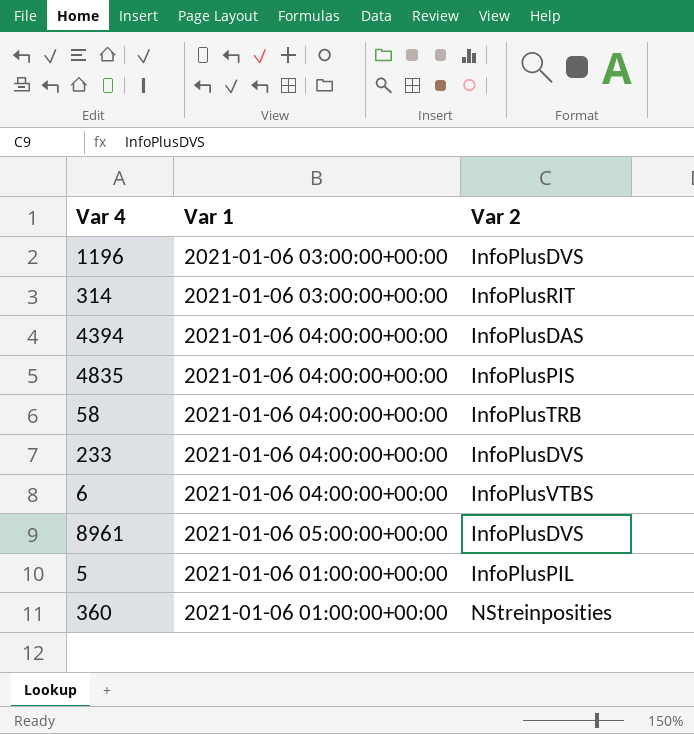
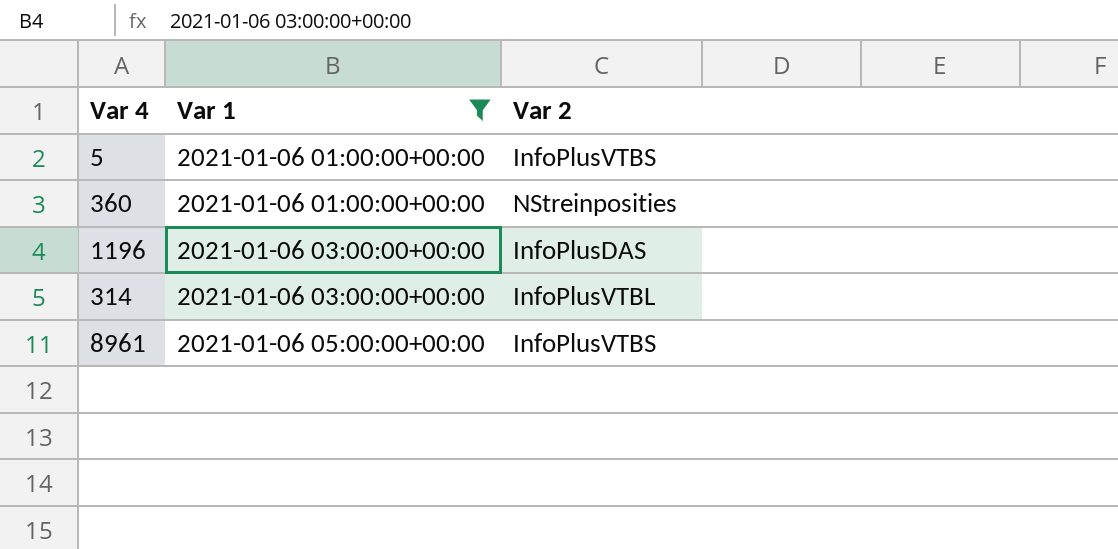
filter: none -> Var 1 != 2021-01-06 04:00:00+00:00
row order: none -> Var 1 ascending
5 | Var 2: InfoPlusPIL -> InfoPlusVTBS
1196 | Var 2: InfoPlusDVS -> InfoPlusDAS
314 | Var 2: InfoPlusRIT -> InfoPlusVTBL
8961 | Var 2: InfoPlusDVS -> InfoPlusVTBS

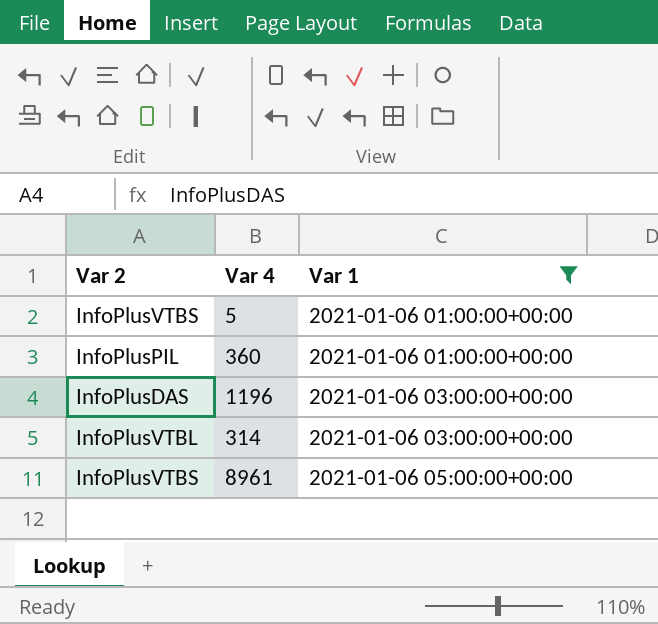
column Var 2 | position: 3 -> 1
360 | Var 2: NStreinposities -> InfoPlusPIL

